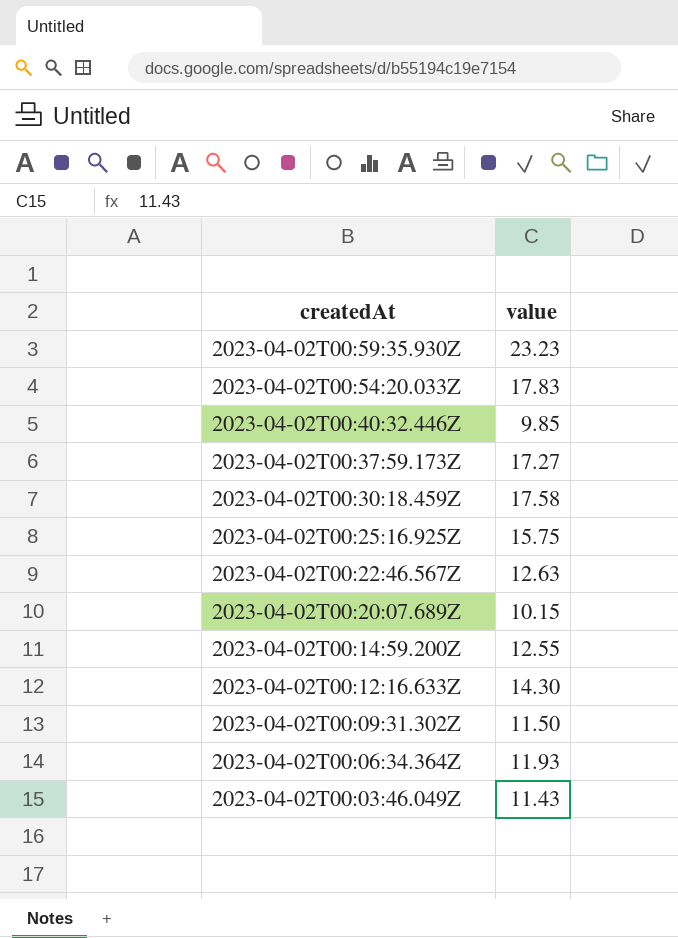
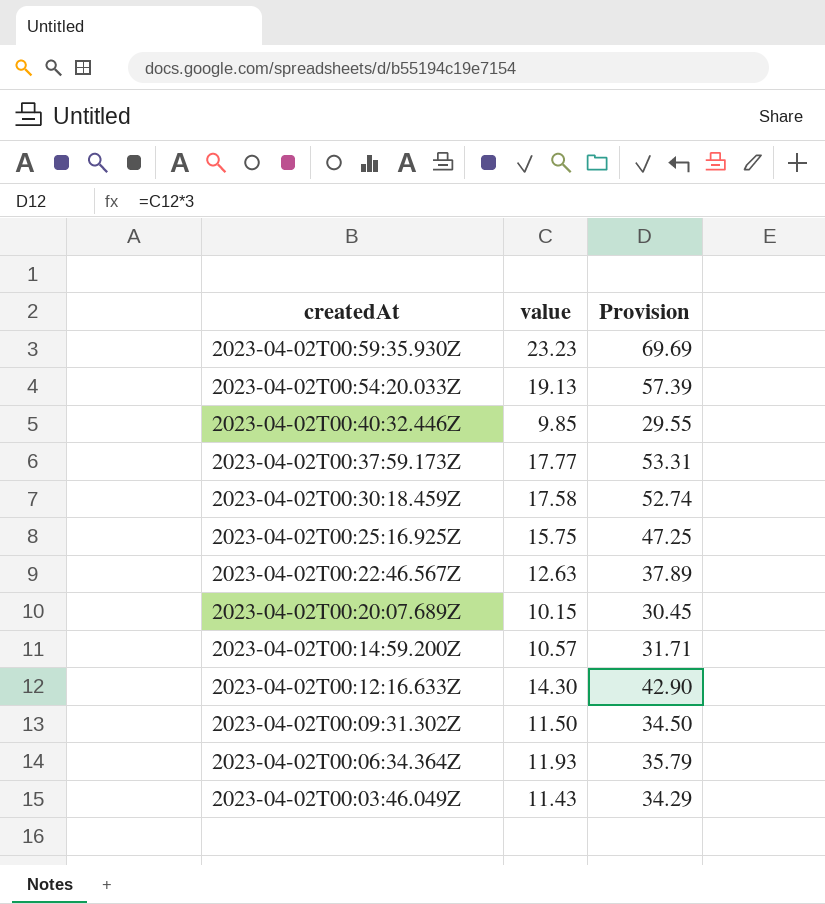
column Provision | formula: none -> [value] * 3
2023-04-02T00:54:20.033Z | value: 17.83 -> 19.13
2023-04-02T00:37:59.173Z | value: 17.27 -> 17.77
2023-04-02T00:14:59.200Z | value: 12.55 -> 10.57

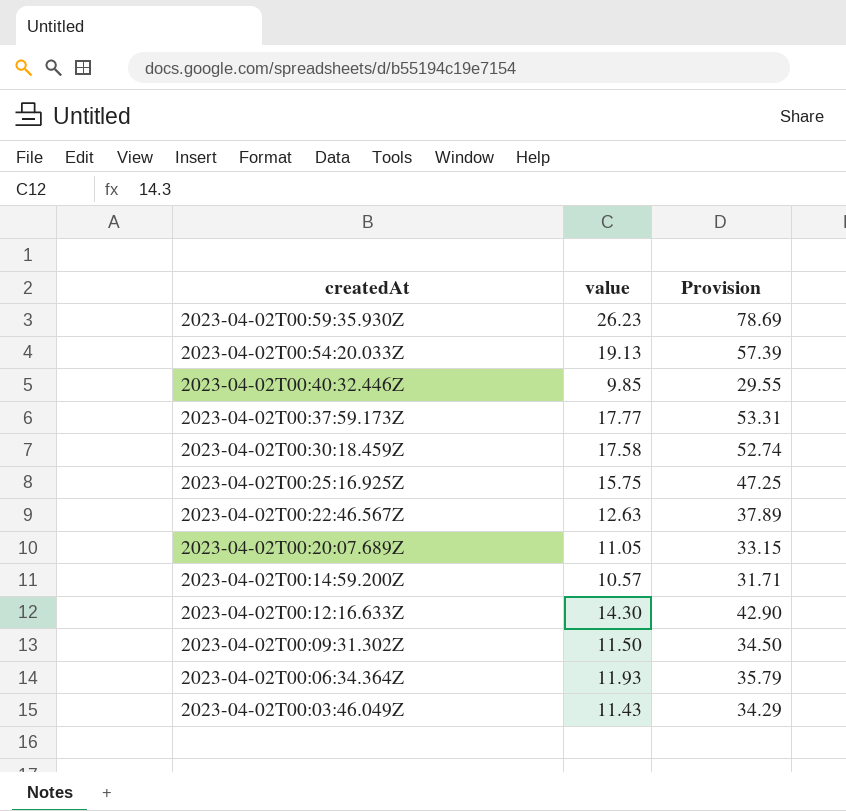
2023-04-02T00:59:35.930Z | value: 23.23 -> 26.23
2023-04-02T00:59:35.930Z | Provision: 69.69 -> 78.69
2023-04-02T00:20:07.689Z | value: 10.15 -> 11.05
2023-04-02T00:20:07.689Z | Provision: 30.45 -> 33.15

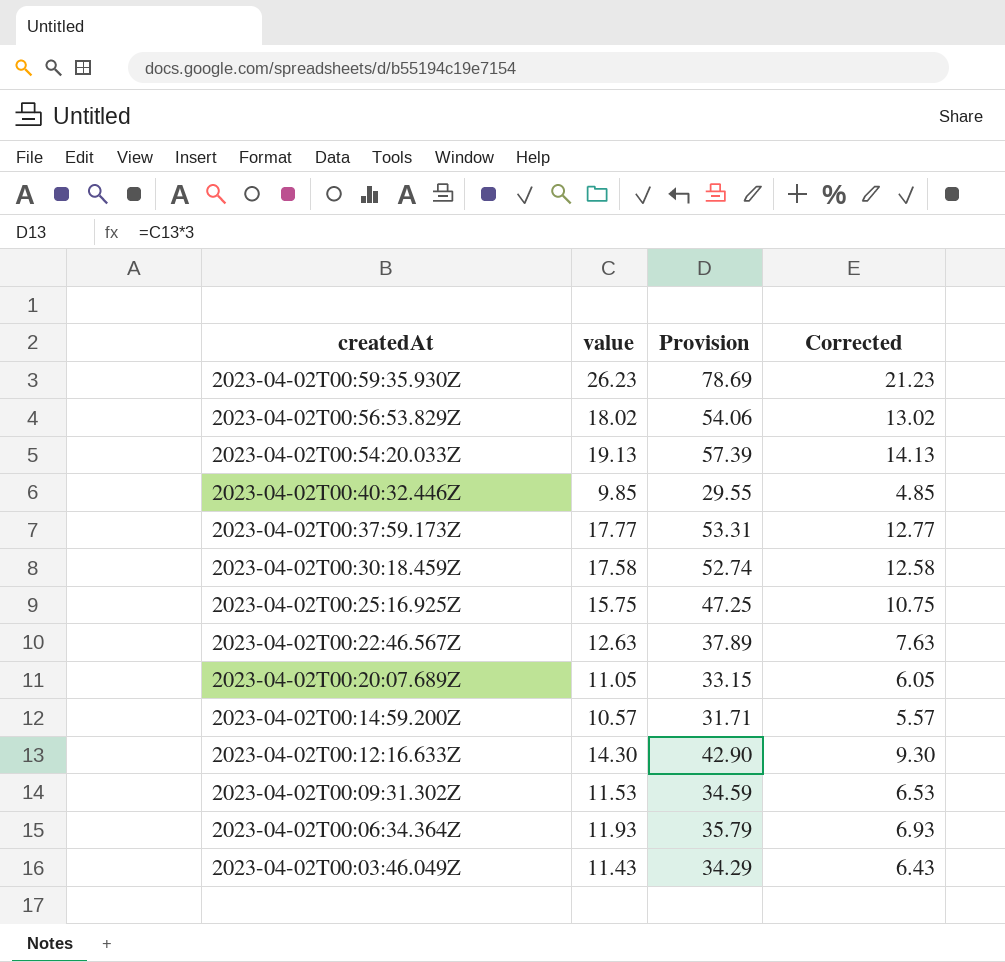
column Corrected | formula: none -> [value] - 5
row 2023-04-02T00:56:53.829Z: none -> 18.02 | 54.06 | 13.02
2023-04-02T00:09:31.302Z | value: 11.50 -> 11.53
2023-04-02T00:09:31.302Z | Provision: 34.50 -> 34.59

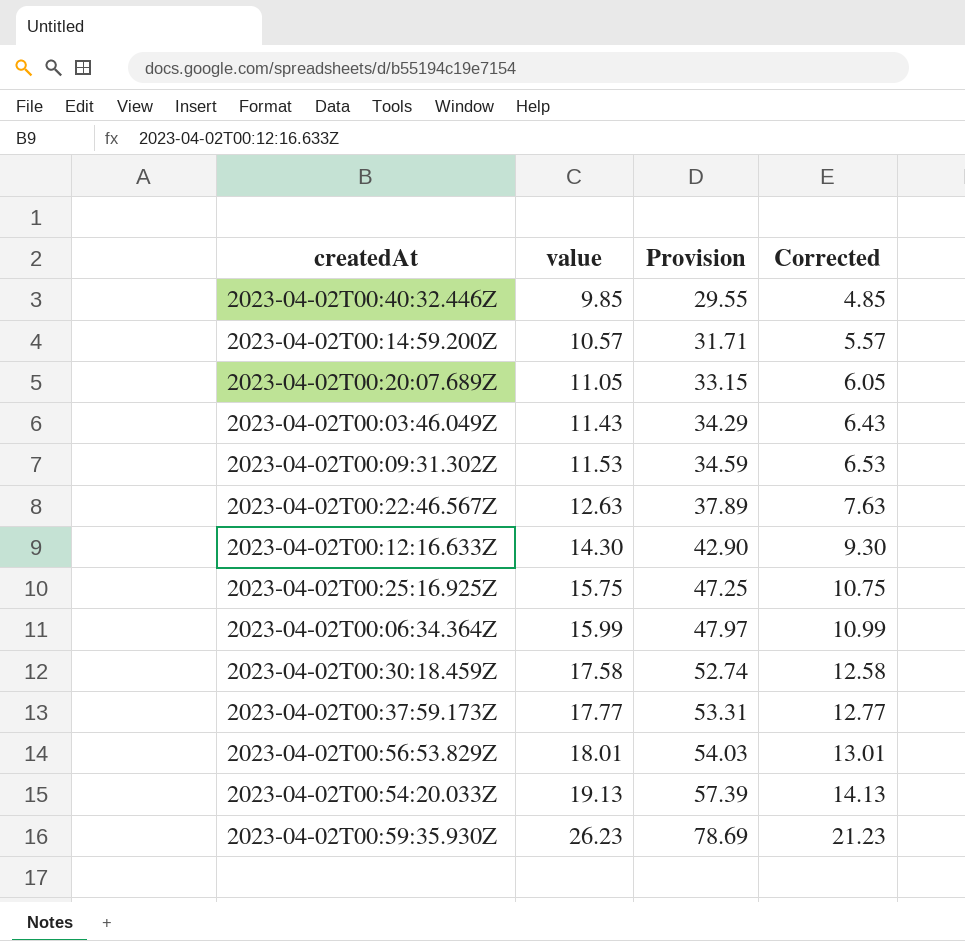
row order: createdAt descending -> value ascending
2023-04-02T00:06:34.364Z | value: 11.93 -> 15.99
2023-04-02T00:06:34.364Z | Provision: 35.79 -> 47.97
2023-04-02T00:06:34.364Z | Corrected: 6.93 -> 10.99
2023-04-02T00:56:53.829Z | value: 18.02 -> 18.01
2023-04-02T00:56:53.829Z | Provision: 54.06 -> 54.03
2023-04-02T00:56:53.829Z | Corrected: 13.02 -> 13.01

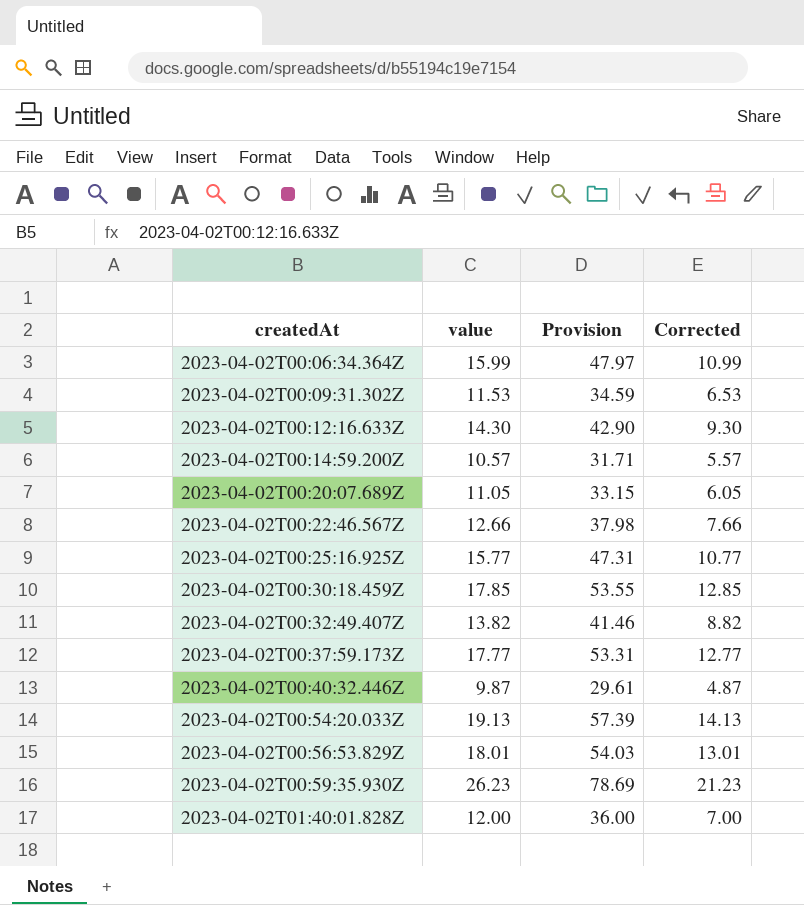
row order: value ascending -> createdAt ascending
row 2023-04-02T00:03:46.049Z: 11.43 | 34.29 | 6.43 -> none
2023-04-02T00:22:46.567Z | value: 12.63 -> 12.66
2023-04-02T00:22:46.567Z | Provision: 37.89 -> 37.98
2023-04-02T00:22:46.567Z | Corrected: 7.63 -> 7.66
2023-04-02T00:25:16.925Z | value: 15.75 -> 15.77
2023-04-02T00:25:16.925Z | Provision: 47.25 -> 47.31
2023-04-02T00:25:16.925Z | Corrected: 10.75 -> 10.77
2023-04-02T00:30:18.459Z | value: 17.58 -> 17.85
2023-04-02T00:30:18.459Z | Provision: 52.74 -> 53.55
2023-04-02T00:30:18.459Z | Corrected: 12.58 -> 12.85
row 2023-04-02T00:32:49.407Z: none -> 13.82 | 41.46 | 8.82
2023-04-02T00:40:32.446Z | value: 9.85 -> 9.87
2023-04-02T00:40:32.446Z | Provision: 29.55 -> 29.61
2023-04-02T00:40:32.446Z | Corrected: 4.85 -> 4.87
row 2023-04-02T01:40:01.828Z: none -> 12.00 | 36.00 | 7.00

